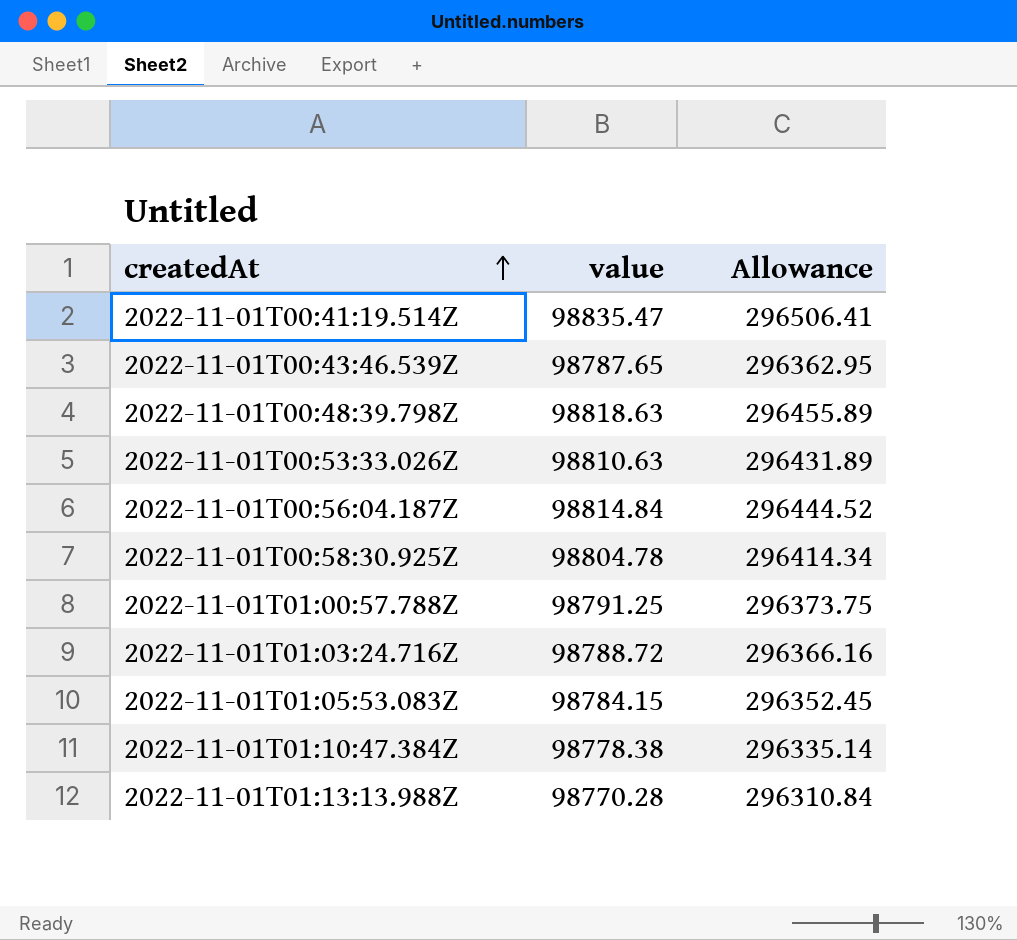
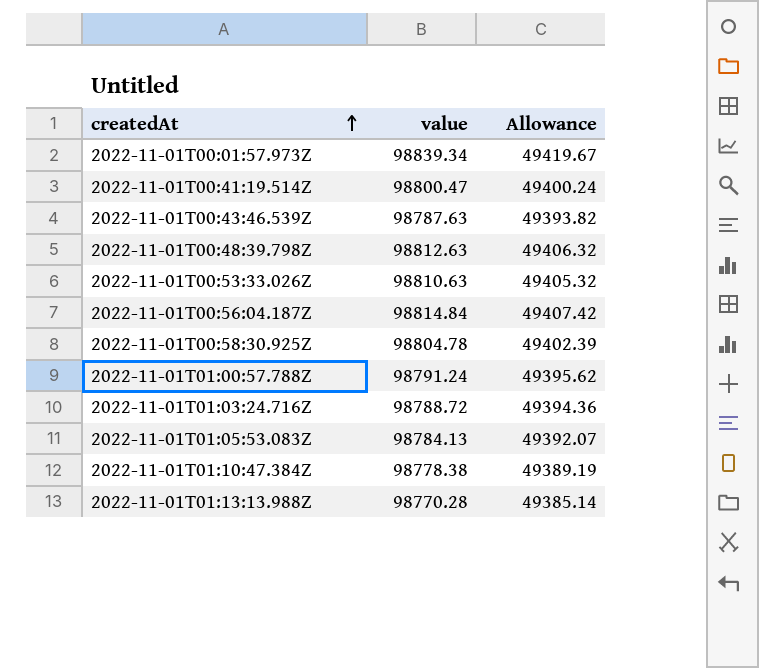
column Allowance | formula: [value] * 3 -> [value] * 0.5
row 2022-11-01T00:01:57.973Z: none -> 98839.34 | 49419.67
2022-11-01T00:41:19.514Z | value: 98835.47 -> 98800.47
2022-11-01T00:43:46.539Z | value: 98787.65 -> 98787.63
2022-11-01T00:48:39.798Z | value: 98818.63 -> 98812.63
2022-11-01T01:00:57.788Z | value: 98791.25 -> 98791.24
2022-11-01T01:05:53.083Z | value: 98784.15 -> 98784.13

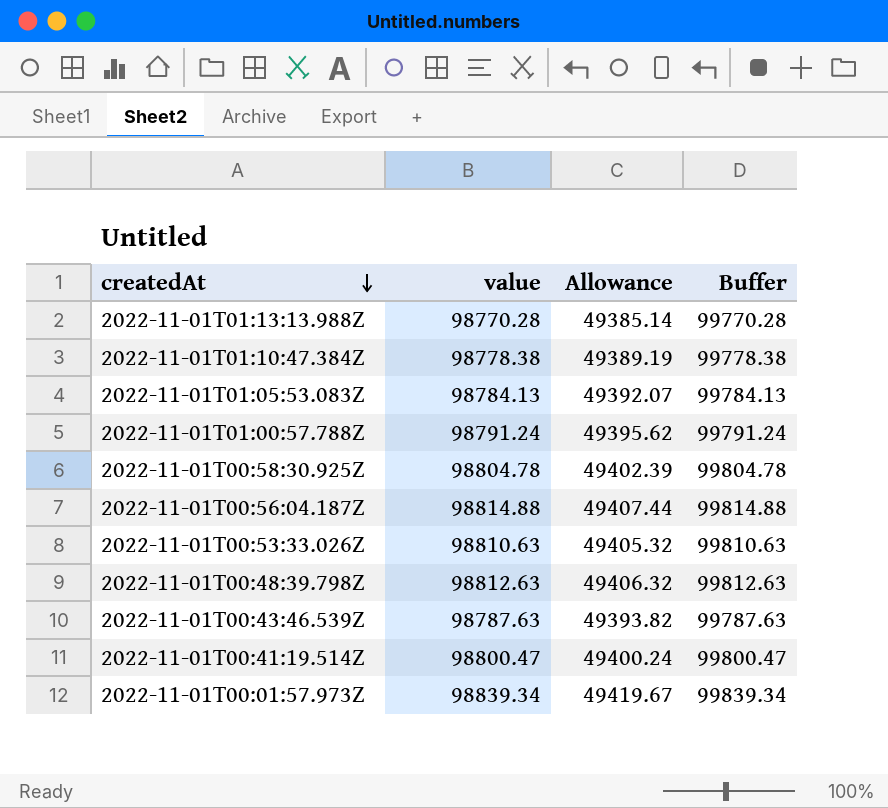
row order: createdAt ascending -> createdAt descending
column Buffer | formula: none -> [value] + 1000
row 2022-11-01T01:03:24.716Z: 98788.72 | 49394.36 -> none
2022-11-01T00:56:04.187Z | value: 98814.84 -> 98814.88
2022-11-01T00:56:04.187Z | Allowance: 49407.42 -> 49407.44

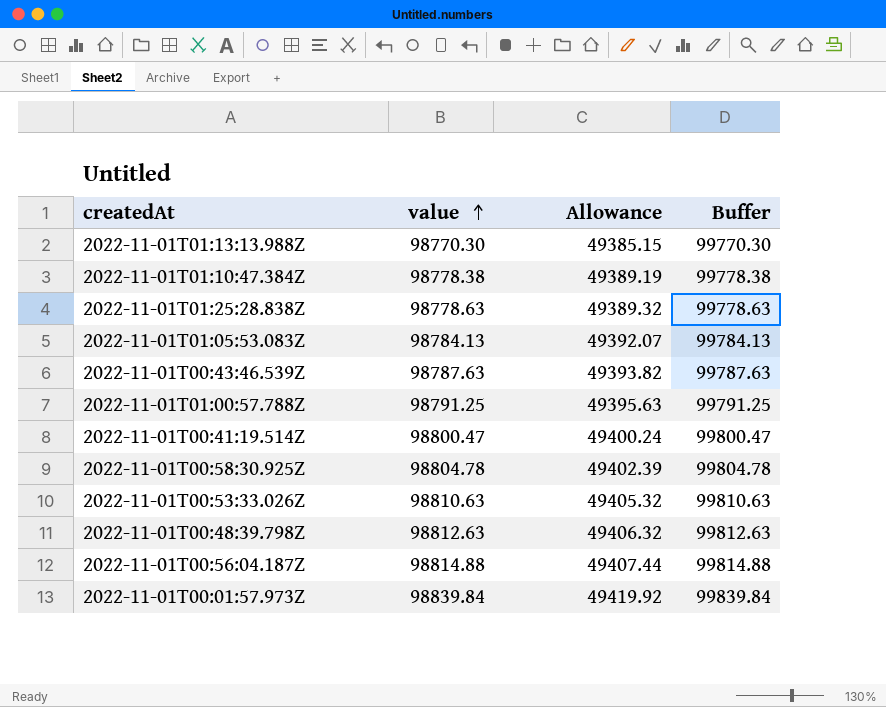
row order: createdAt descending -> value ascending
2022-11-01T01:13:13.988Z | value: 98770.28 -> 98770.30
2022-11-01T01:13:13.988Z | Allowance: 49385.14 -> 49385.15
2022-11-01T01:13:13.988Z | Buffer: 99770.28 -> 99770.30
row 2022-11-01T01:25:28.838Z: none -> 98778.63 | 49389.32 | 99778.63
2022-11-01T01:00:57.788Z | value: 98791.24 -> 98791.25
2022-11-01T01:00:57.788Z | Allowance: 49395.62 -> 49395.63
2022-11-01T01:00:57.788Z | Buffer: 99791.24 -> 99791.25
2022-11-01T00:01:57.973Z | value: 98839.34 -> 98839.84
2022-11-01T00:01:57.973Z | Allowance: 49419.67 -> 49419.92
2022-11-01T00:01:57.973Z | Buffer: 99839.34 -> 99839.84

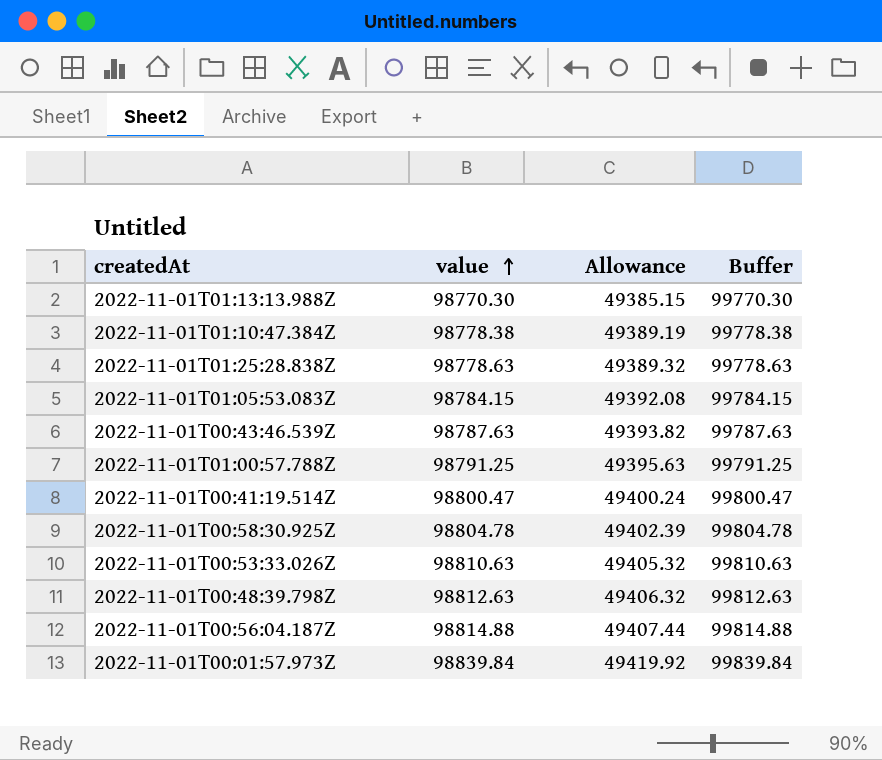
2022-11-01T01:05:53.083Z | value: 98784.13 -> 98784.15
2022-11-01T01:05:53.083Z | Allowance: 49392.07 -> 49392.08
2022-11-01T01:05:53.083Z | Buffer: 99784.13 -> 99784.15

